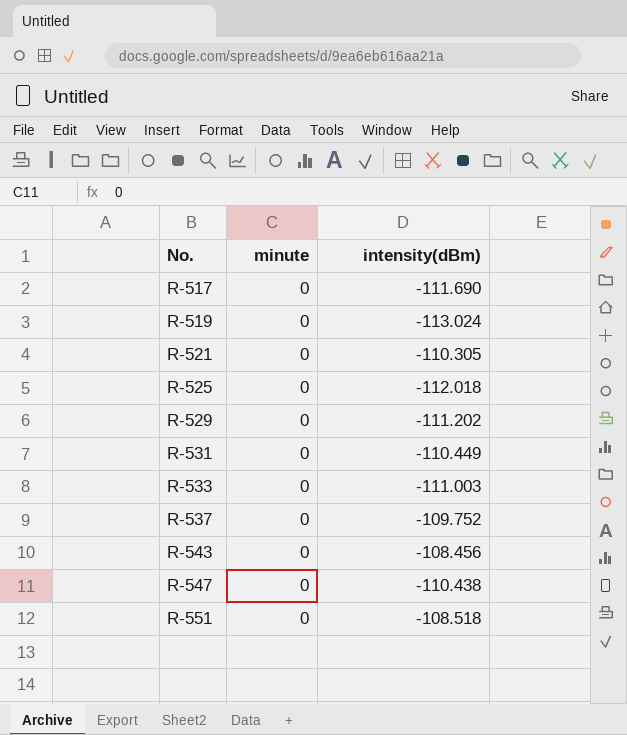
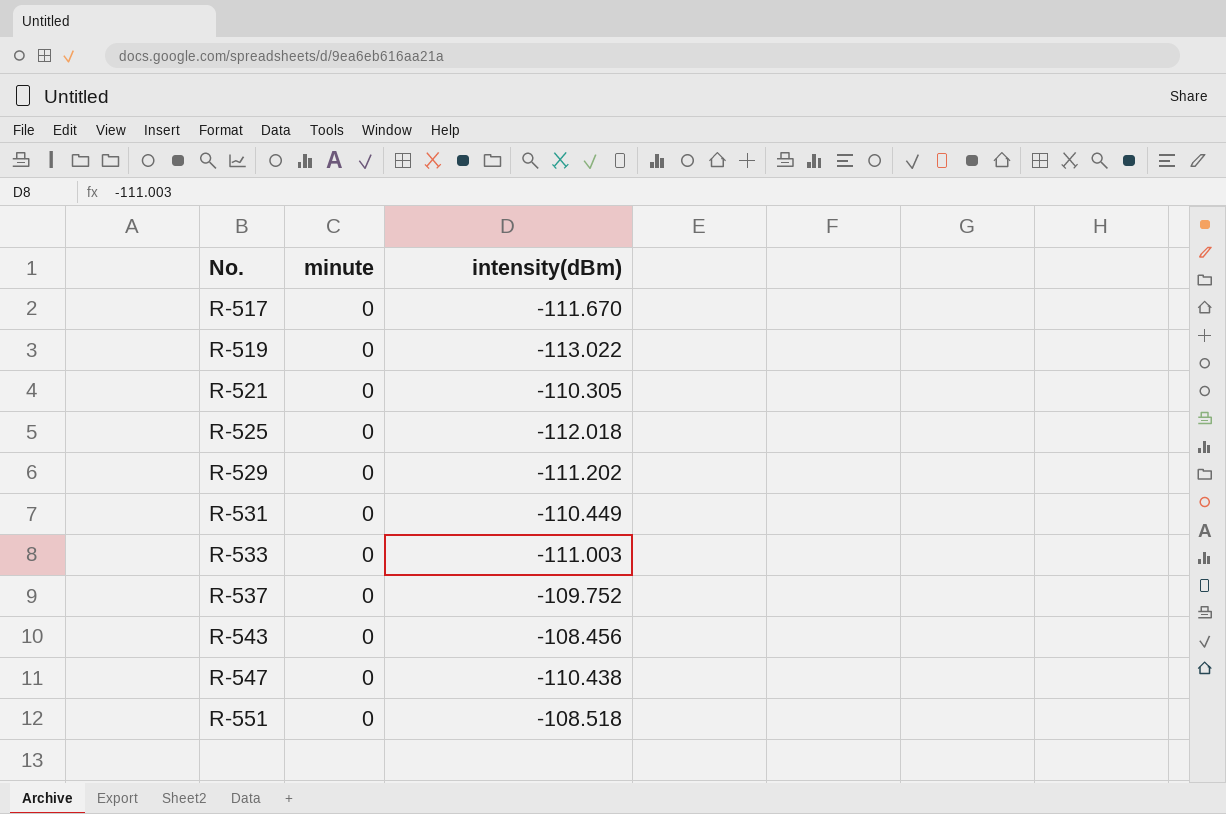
R-517 | intensity(dBm): -111.690 -> -111.670
R-519 | intensity(dBm): -113.024 -> -113.022

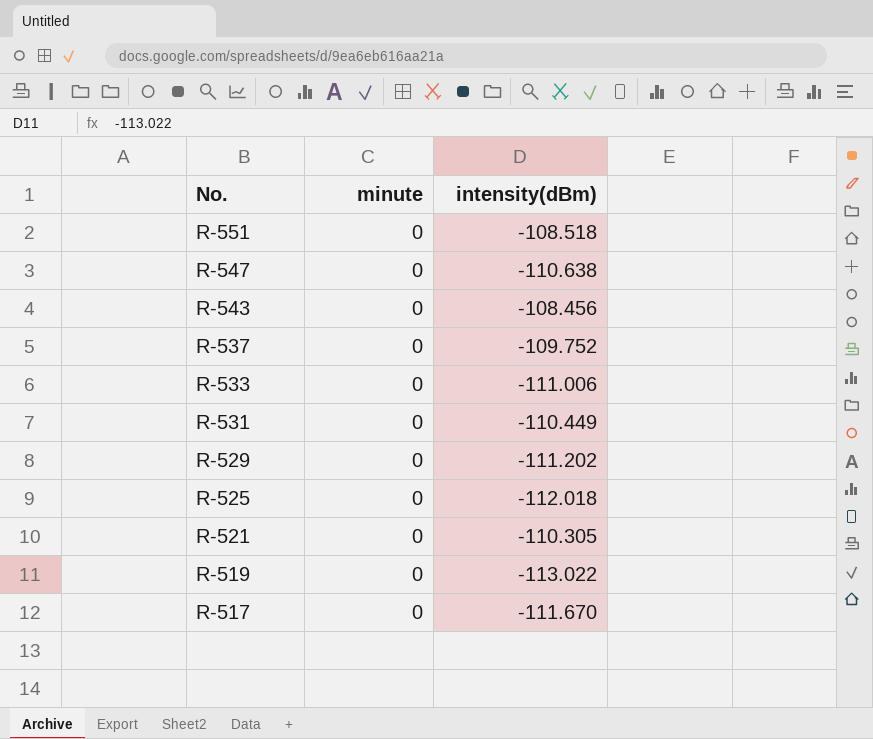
row order: No. ascending -> No. descending
R-547 | intensity(dBm): -110.438 -> -110.638
R-533 | intensity(dBm): -111.003 -> -111.006

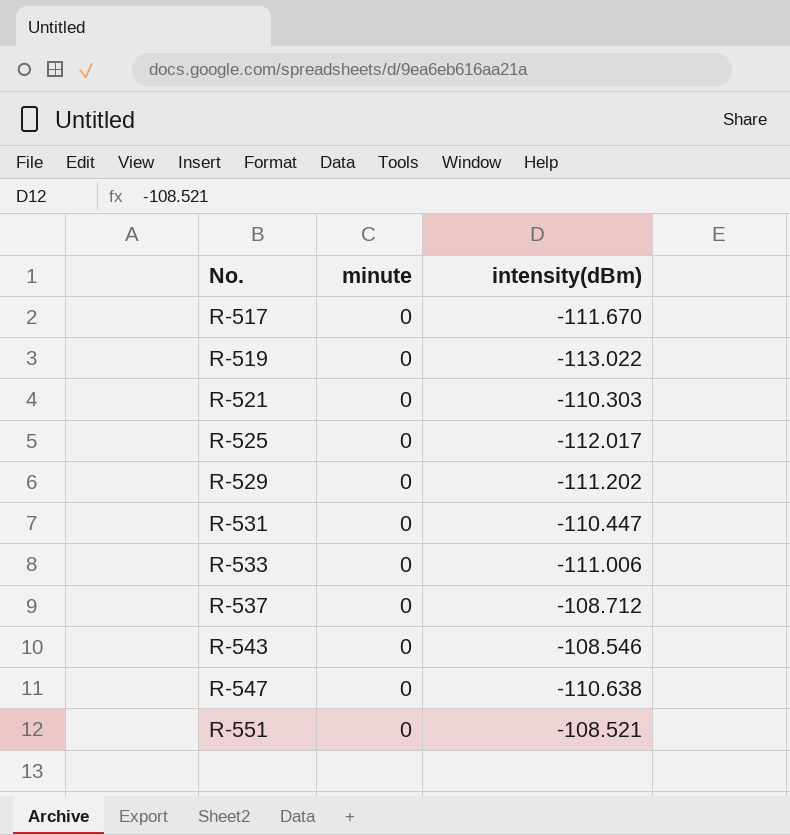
row order: No. descending -> No. ascending
R-521 | intensity(dBm): -110.305 -> -110.303
R-525 | intensity(dBm): -112.018 -> -112.017
R-531 | intensity(dBm): -110.449 -> -110.447
R-537 | intensity(dBm): -109.752 -> -108.712
R-543 | intensity(dBm): -108.456 -> -108.546
R-551 | intensity(dBm): -108.518 -> -108.521

